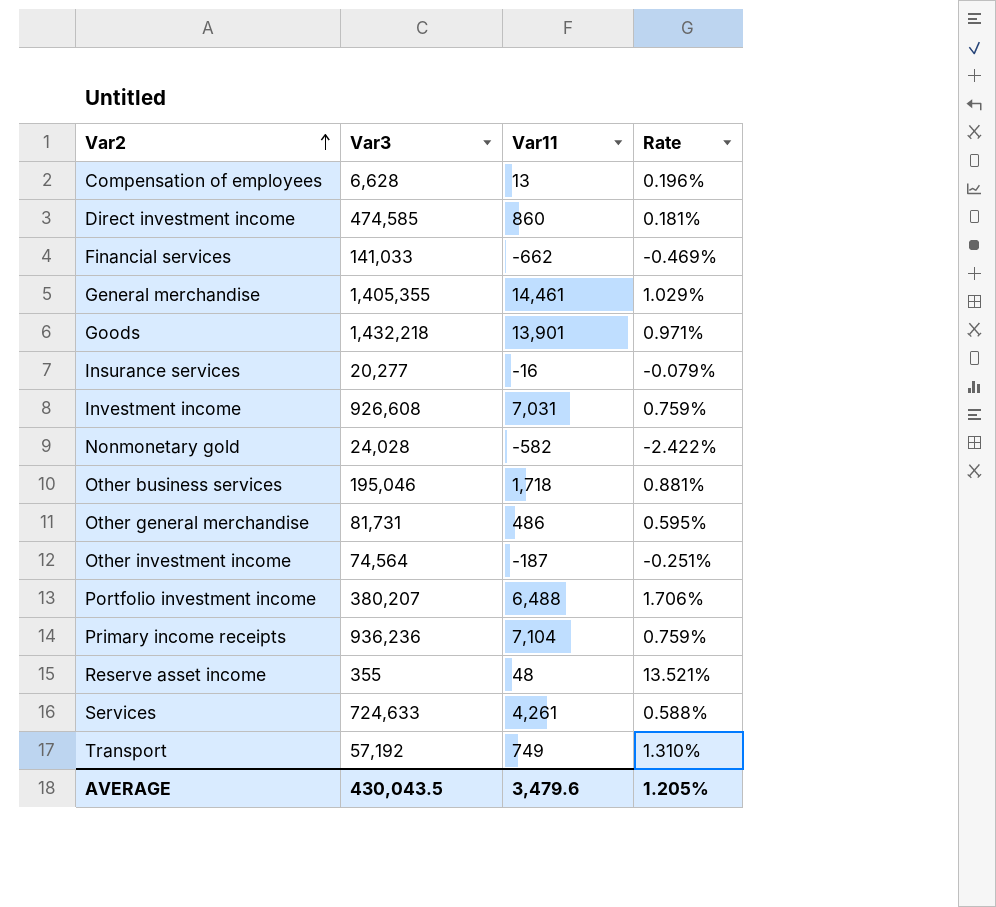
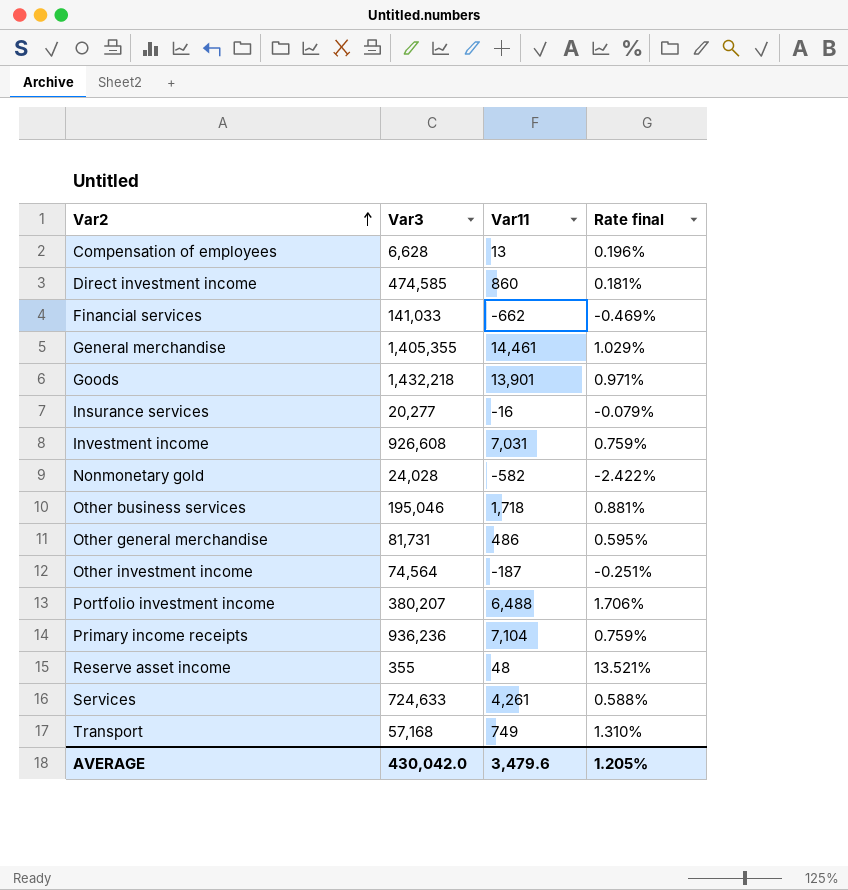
column name: Rate -> Rate final
Transport | Var3: 57,192 -> 57,168
AVERAGE | Var3: 430,043.5 -> 430,042.0

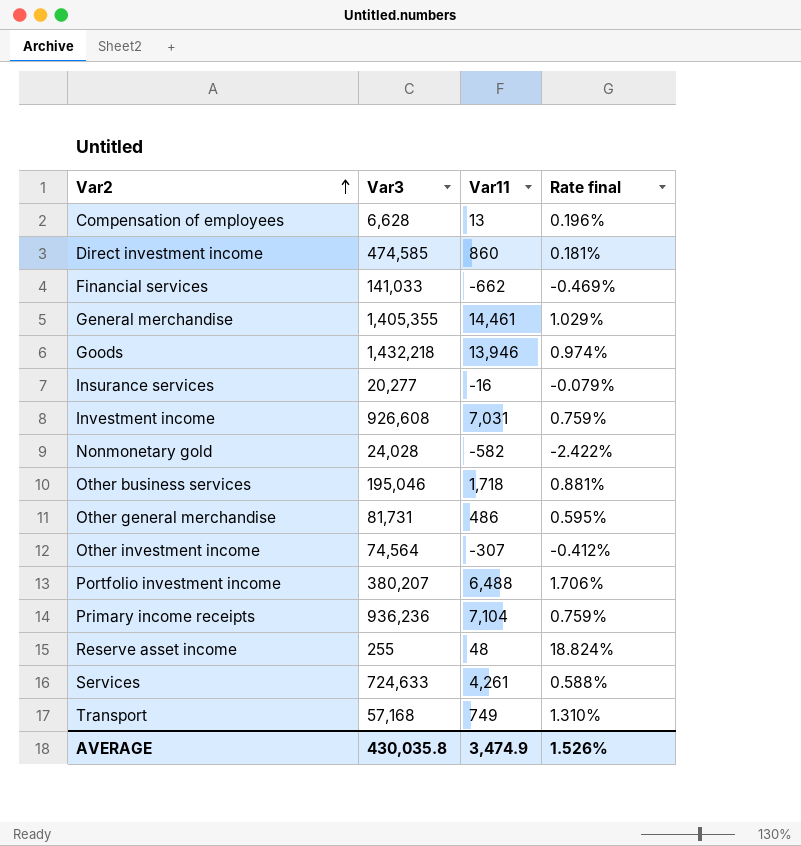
Goods | Var11: 13,901 -> 13,946
Goods | Rate final: 0.971% -> 0.974%
Other investment income | Var11: -187 -> -307
Other investment income | Rate final: -0.251% -> -0.412%
Reserve asset income | Var3: 355 -> 255
Reserve asset income | Rate final: 13.521% -> 18.824%
AVERAGE | Var3: 430,042.0 -> 430,035.8
AVERAGE | Var11: 3,479.6 -> 3,474.9
AVERAGE | Rate final: 1.205% -> 1.526%

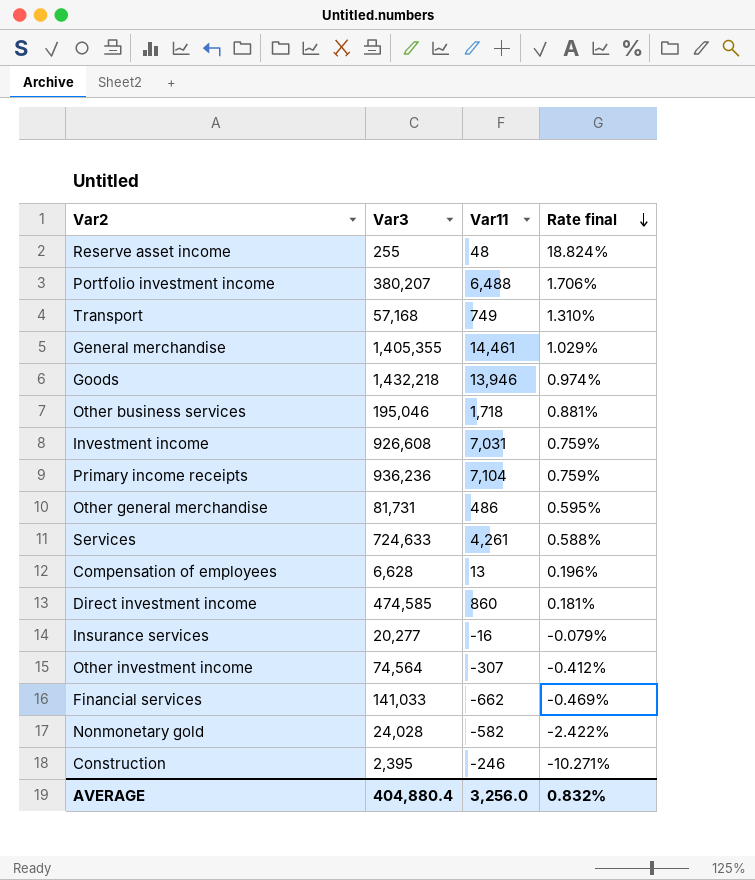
row order: Var2 ascending -> Rate final descending
row Construction: none -> 2,395 | -246 | -10.271%
AVERAGE | Var3: 430,035.8 -> 404,880.4
AVERAGE | Var11: 3,474.9 -> 3,256.0
AVERAGE | Rate final: 1.526% -> 0.832%

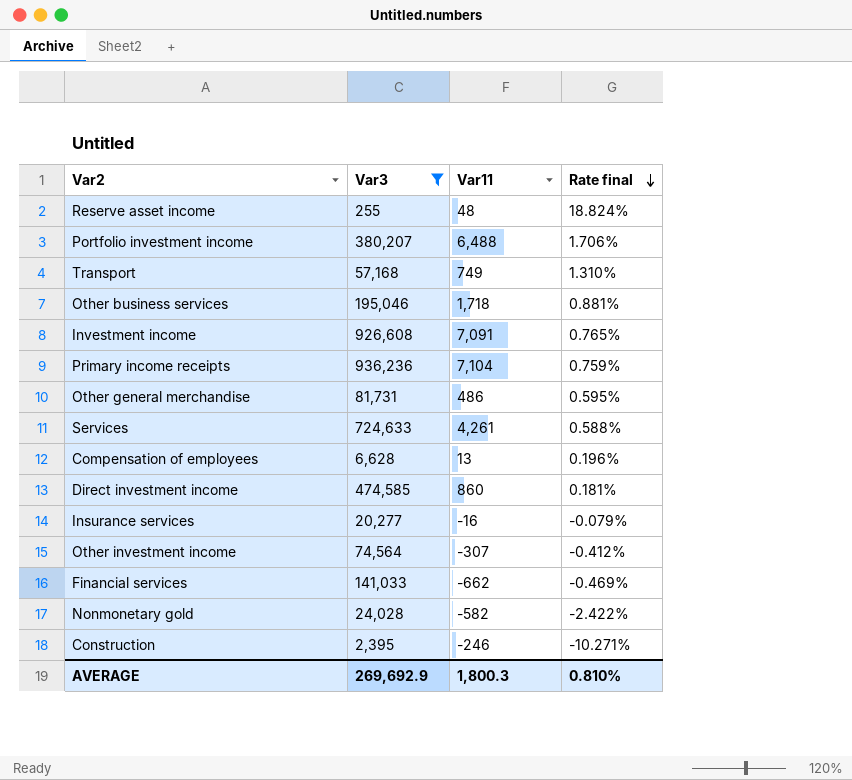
filter: none -> Var3 <= 936,236
Investment income | Var11: 7,031 -> 7,091
Investment income | Rate final: 0.759% -> 0.765%
AVERAGE | Var3: 404,880.4 -> 269,692.9
AVERAGE | Var11: 3,256.0 -> 1,800.3
AVERAGE | Rate final: 0.832% -> 0.810%

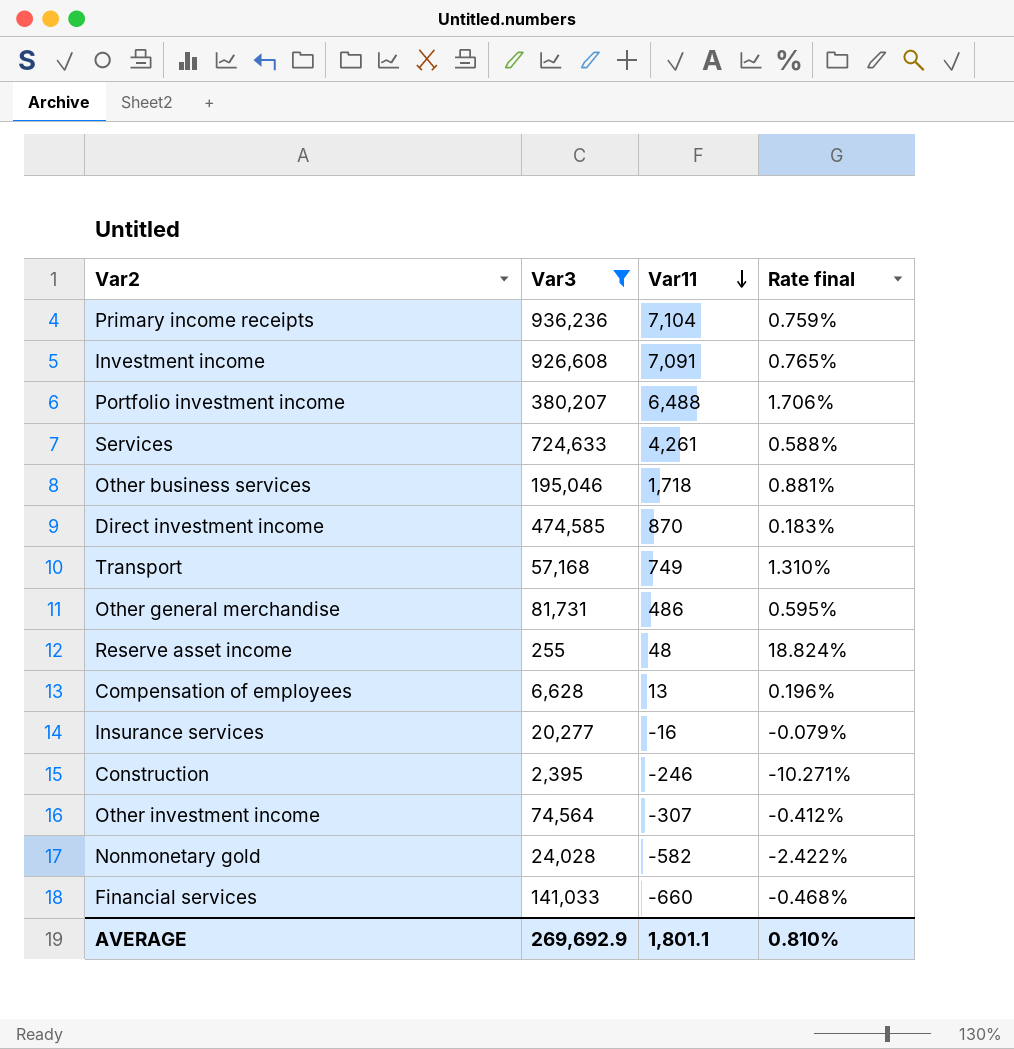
row order: Rate final descending -> Var11 descending
Direct investment income | Var11: 860 -> 870
Direct investment income | Rate final: 0.181% -> 0.183%
Financial services | Var11: -662 -> -660
Financial services | Rate final: -0.469% -> -0.468%
AVERAGE | Var11: 1,800.3 -> 1,801.1

